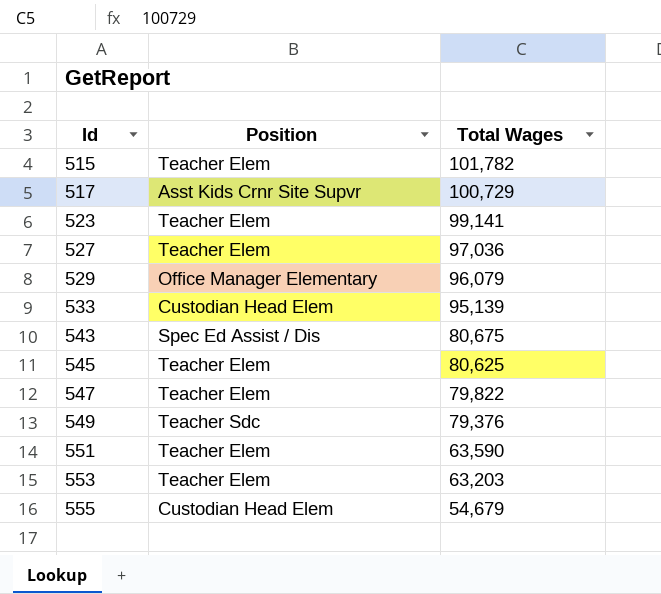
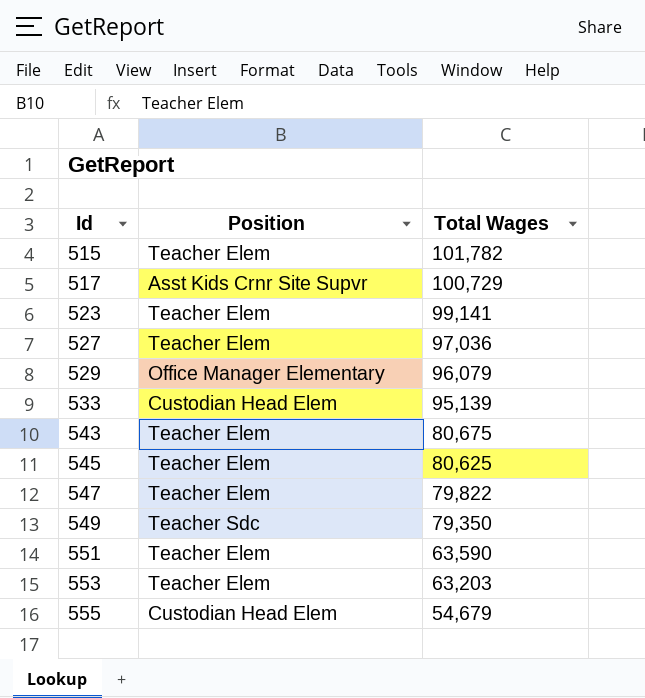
543 | Position: Spec Ed Assist / Dis -> Teacher Elem
549 | Total Wages: 79,376 -> 79,350

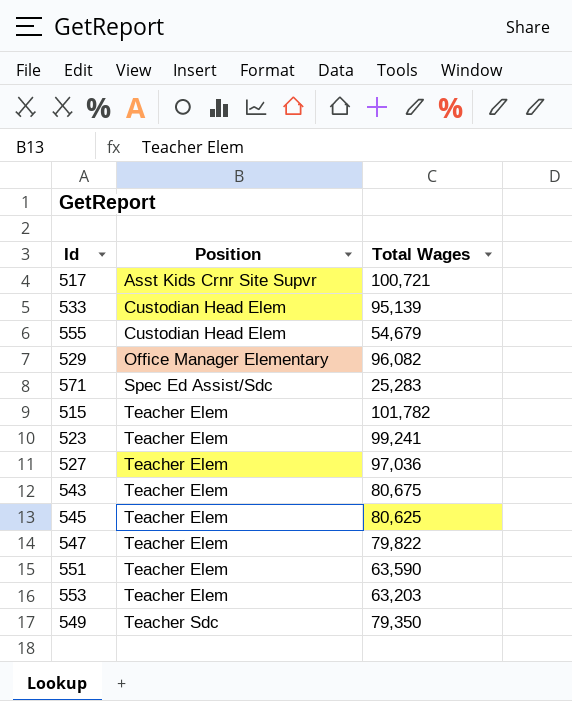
row order: Id ascending -> Position ascending
517 | Total Wages: 100,729 -> 100,721
529 | Total Wages: 96,079 -> 96,082
row 571: none -> Spec Ed Assist/Sdc | 25,283
523 | Total Wages: 99,141 -> 99,241

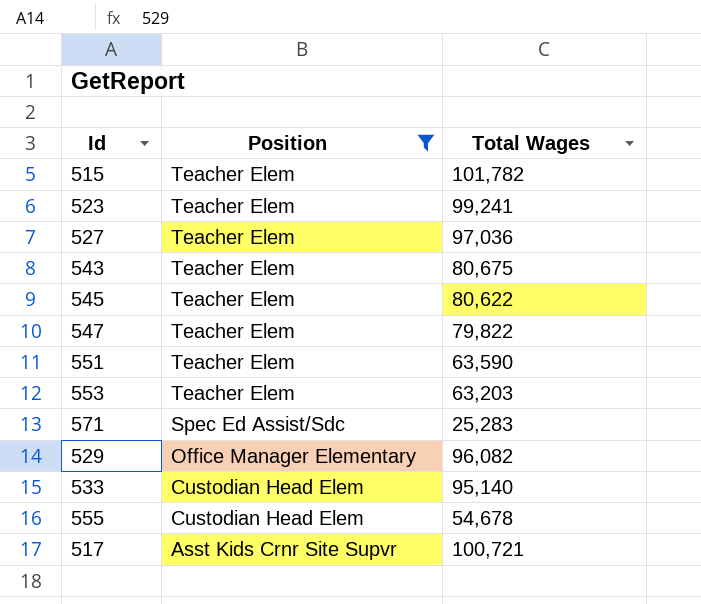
filter: none -> Position != Teacher Sdc
row order: Position ascending -> Position descending
545 | Total Wages: 80,625 -> 80,622
533 | Total Wages: 95,139 -> 95,140
555 | Total Wages: 54,679 -> 54,678

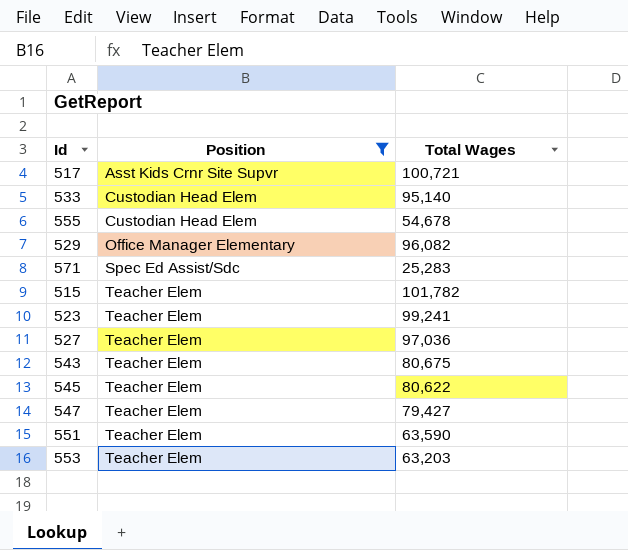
row order: Position descending -> Position ascending
547 | Total Wages: 79,822 -> 79,427

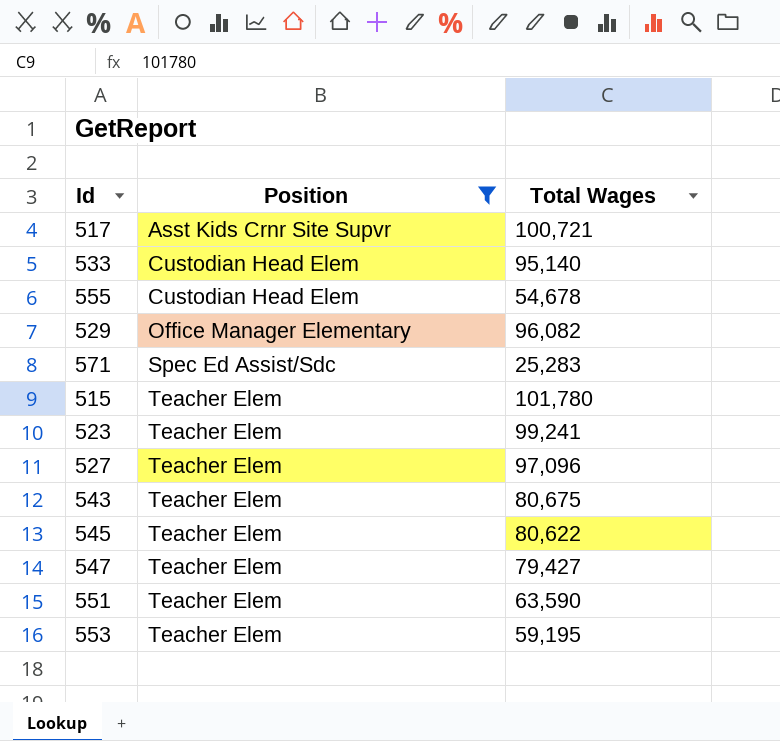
515 | Total Wages: 101,782 -> 101,780
527 | Total Wages: 97,036 -> 97,096
553 | Total Wages: 63,203 -> 59,195

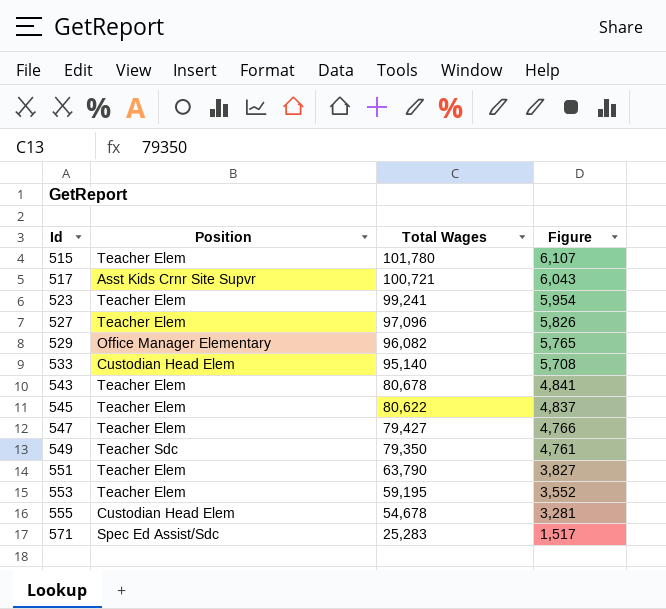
filter: Position != Teacher Sdc -> none
row order: Position ascending -> Id ascending
column Figure | formula: none -> [Total Wages] * 0.06
543 | Total Wages: 80,675 -> 80,678
551 | Total Wages: 63,590 -> 63,790

